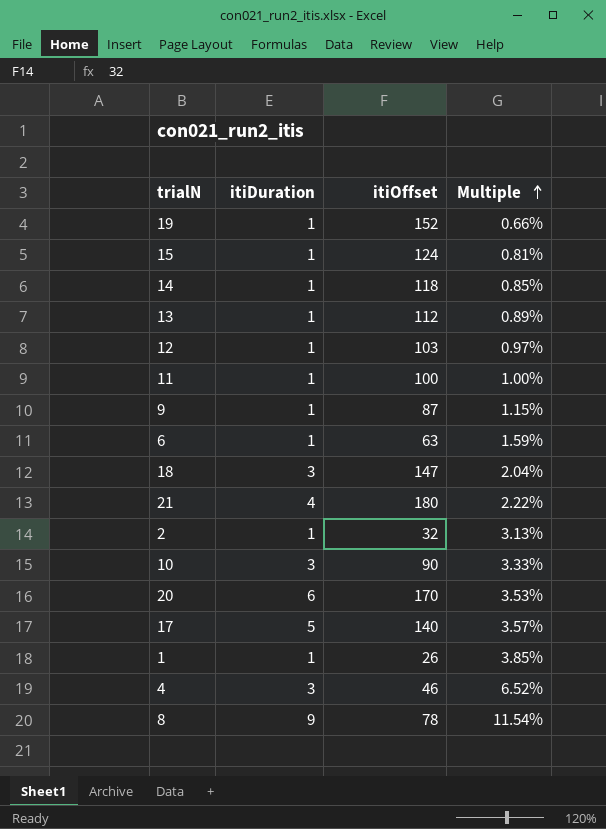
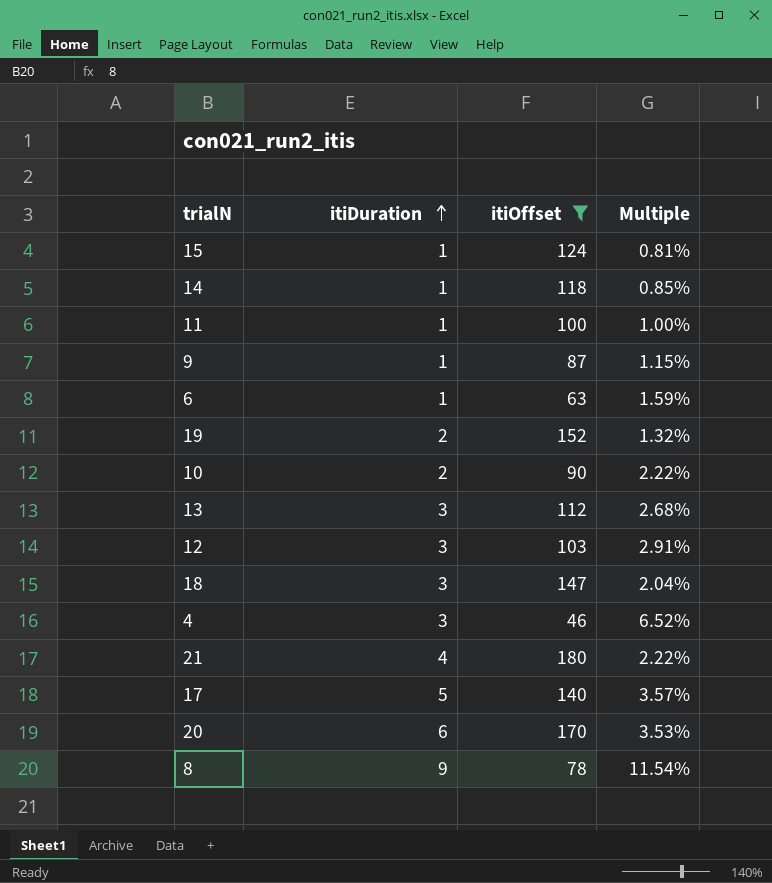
filter: none -> itiOffset >= 46
row order: Multiple ascending -> itiDuration ascending
19 | itiDuration: 1 -> 2
19 | Multiple: 0.66% -> 1.32%
10 | itiDuration: 3 -> 2
10 | Multiple: 3.33% -> 2.22%
13 | itiDuration: 1 -> 3
13 | Multiple: 0.89% -> 2.68%
12 | itiDuration: 1 -> 3
12 | Multiple: 0.97% -> 2.91%

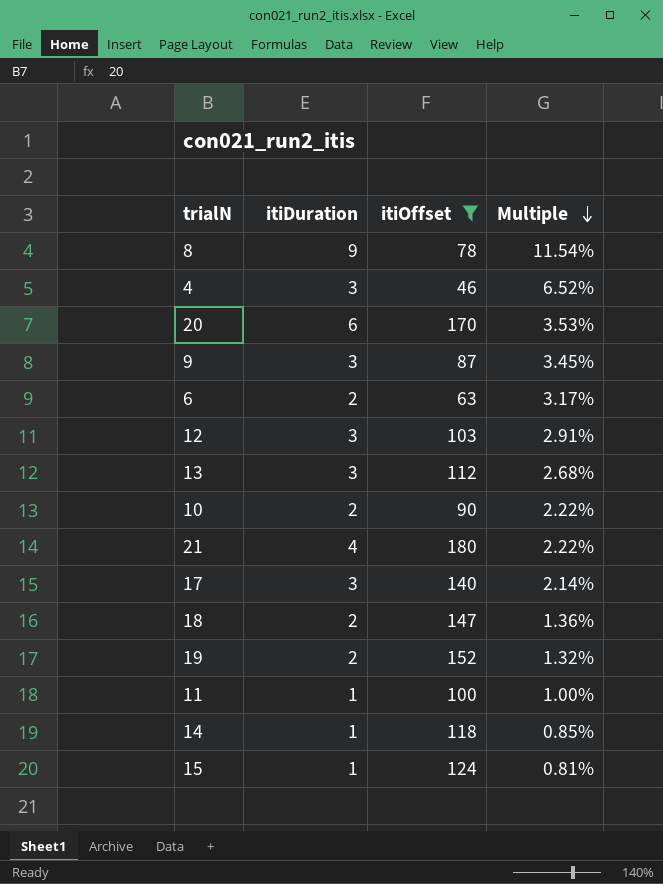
row order: itiDuration ascending -> Multiple descending
9 | itiDuration: 1 -> 3
9 | Multiple: 1.15% -> 3.45%
6 | itiDuration: 1 -> 2
6 | Multiple: 1.59% -> 3.17%
17 | itiDuration: 5 -> 3
17 | Multiple: 3.57% -> 2.14%
18 | itiDuration: 3 -> 2
18 | Multiple: 2.04% -> 1.36%

